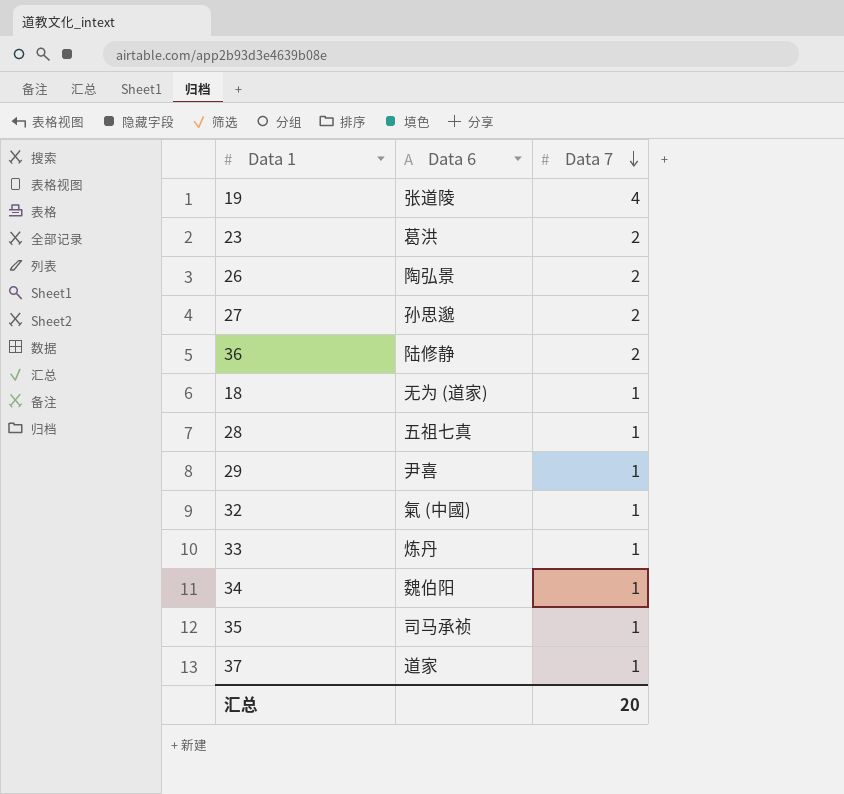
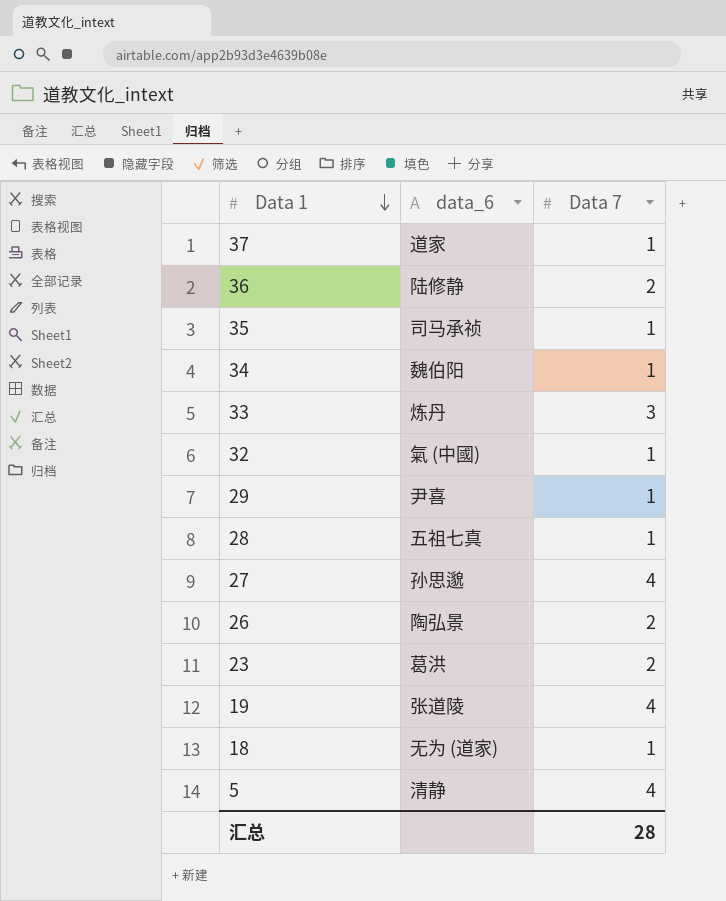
row order: Data 7 descending -> Data 1 descending
column name: Data 6 -> data_6
33 | Data 7: 1 -> 3
27 | Data 7: 2 -> 4
row 5: none -> 清静 | 4
汇总 | Data 7: 20 -> 28

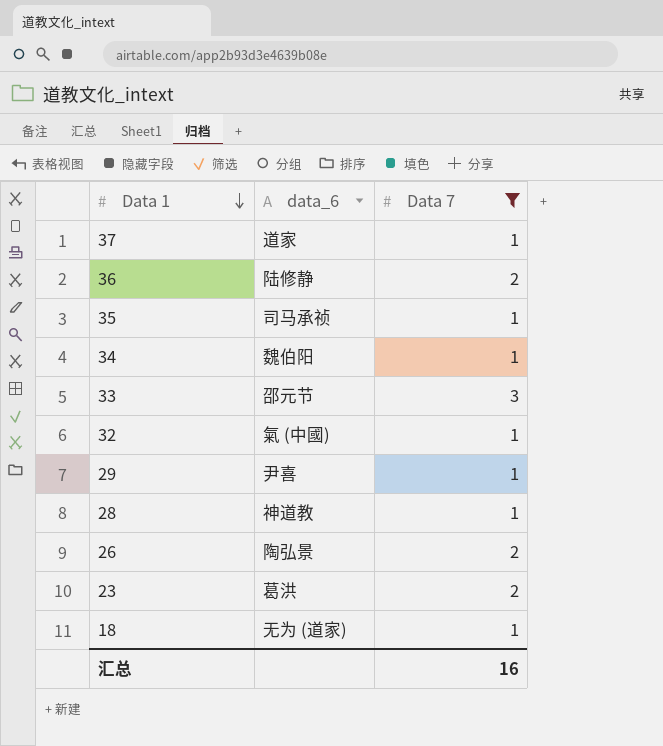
filter: none -> Data 7 != 4
33 | data_6: 炼丹 -> 邵元节
28 | data_6: 五祖七真 -> 神道教
汇总 | Data 7: 28 -> 16

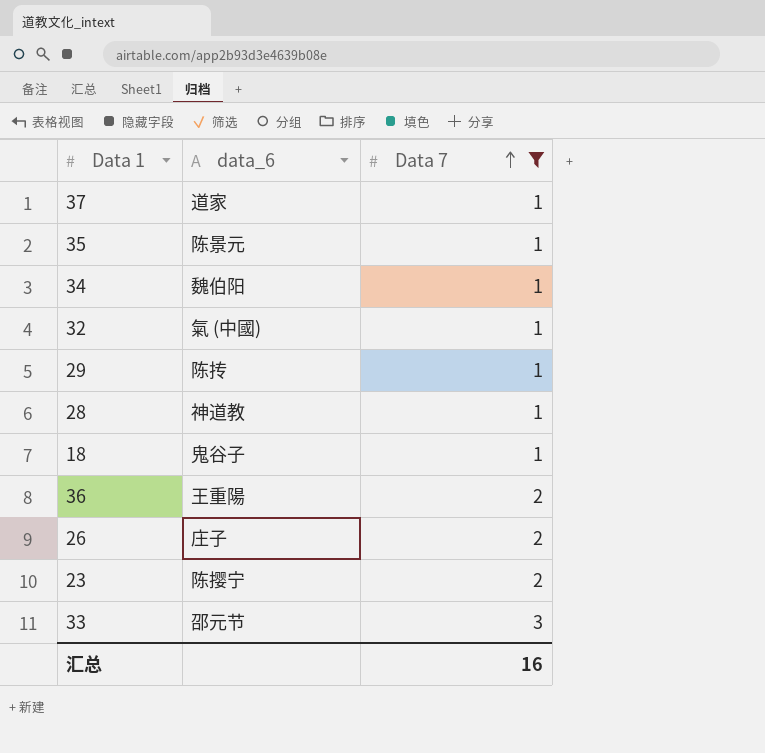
row order: Data 1 descending -> Data 7 ascending
35 | data_6: 司马承祯 -> 陈景元
29 | data_6: 尹喜 -> 陈抟
18 | data_6: 无为 (道家) -> 鬼谷子
36 | data_6: 陆修静 -> 王重陽
26 | data_6: 陶弘景 -> 庄子
23 | data_6: 葛洪 -> 陈撄宁

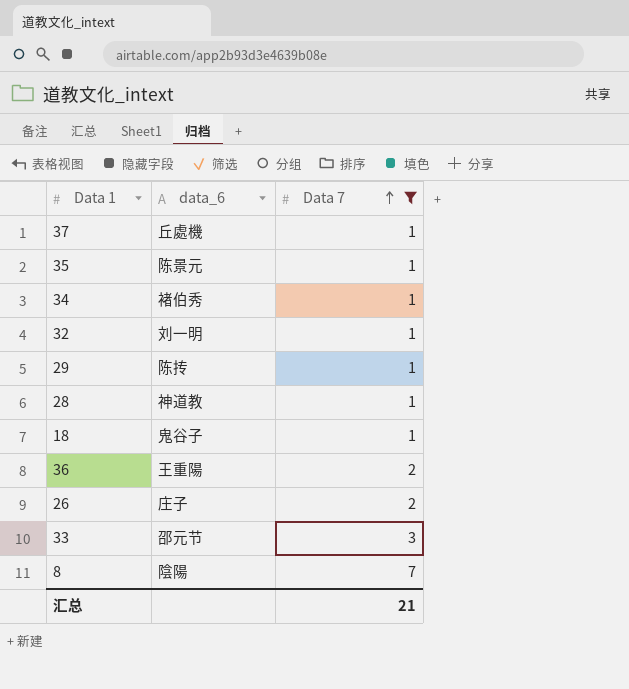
row 23: 陈撄宁 | 2 -> none
37 | data_6: 道家 -> 丘處機
34 | data_6: 魏伯阳 -> 褚伯秀
32 | data_6: 氣 (中國) -> 刘一明
row 8: none -> 陰陽 | 7
汇总 | Data 7: 16 -> 21

